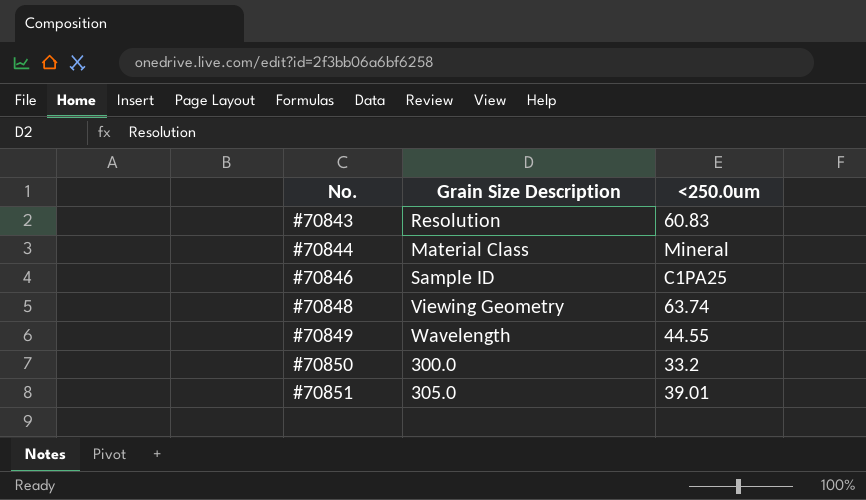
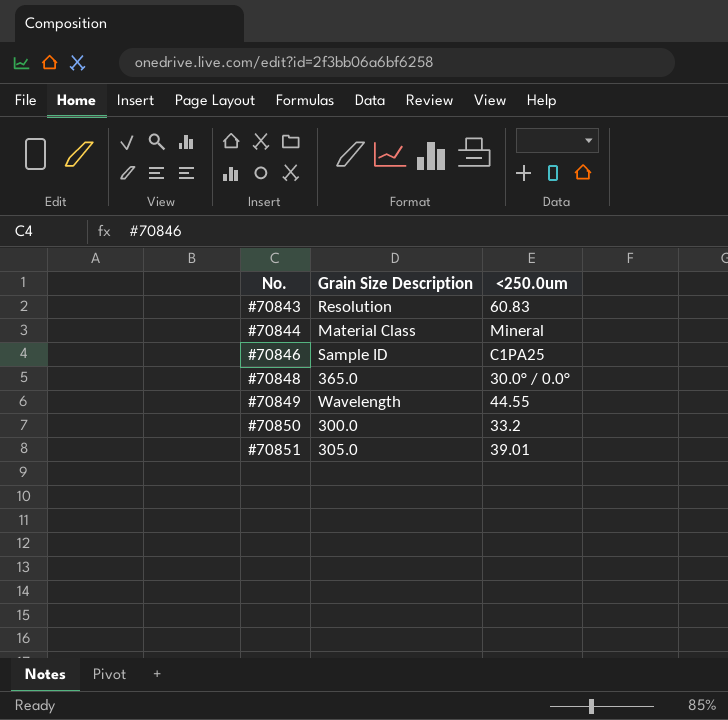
#70848 | Grain Size Description: Viewing Geometry -> 365.0
#70848 | <250.0um: 63.74 -> 30.0° / 0.0°

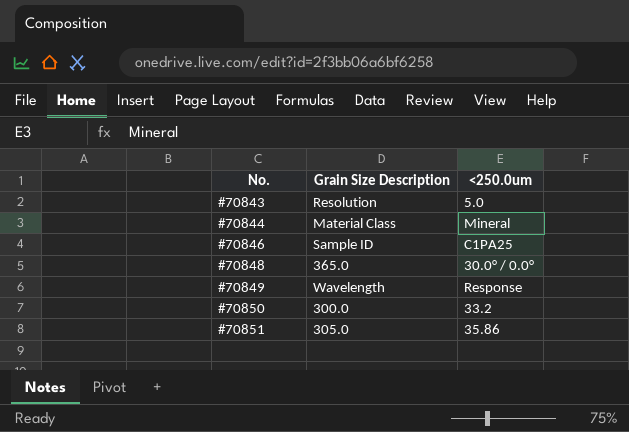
#70843 | <250.0um: 60.83 -> 5.0
#70849 | <250.0um: 44.55 -> Response
#70851 | <250.0um: 39.01 -> 35.86

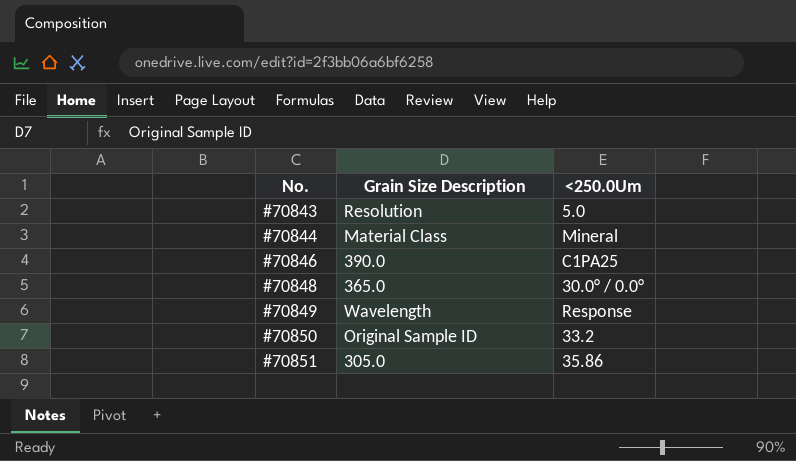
column name: <250.0um -> <250.0Um
#70846 | Grain Size Description: Sample ID -> 390.0
#70850 | Grain Size Description: 300.0 -> Original Sample ID

